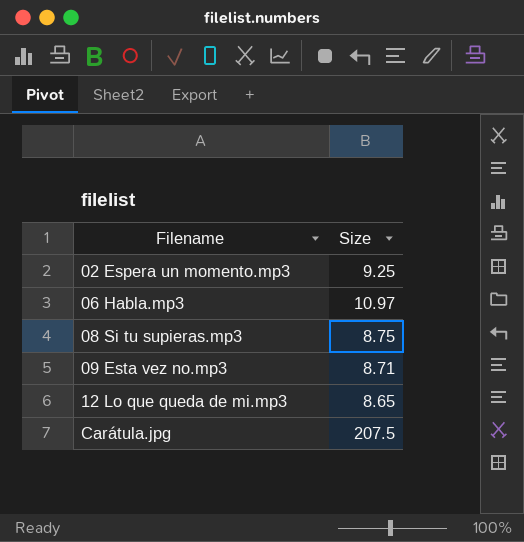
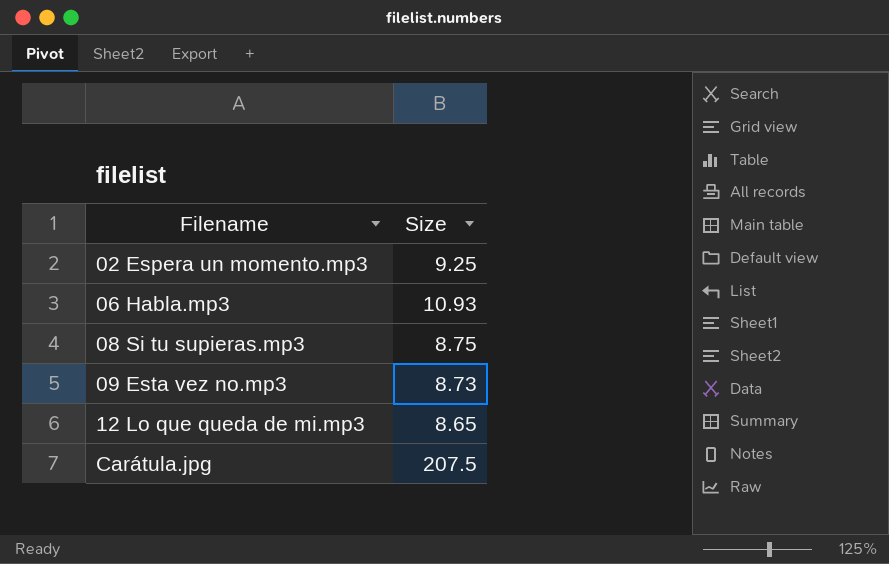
06 Habla.mp3 | Size: 10.97 -> 10.93
09 Esta vez no.mp3 | Size: 8.71 -> 8.73

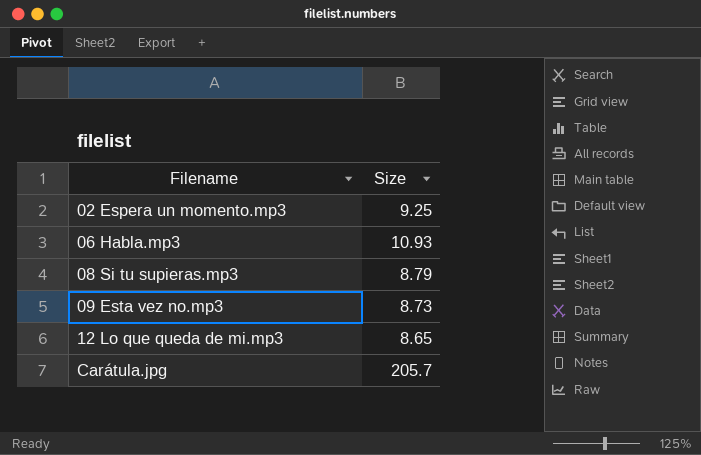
08 Si tu supieras.mp3 | Size: 8.75 -> 8.79
Carátula.jpg | Size: 207.5 -> 205.7

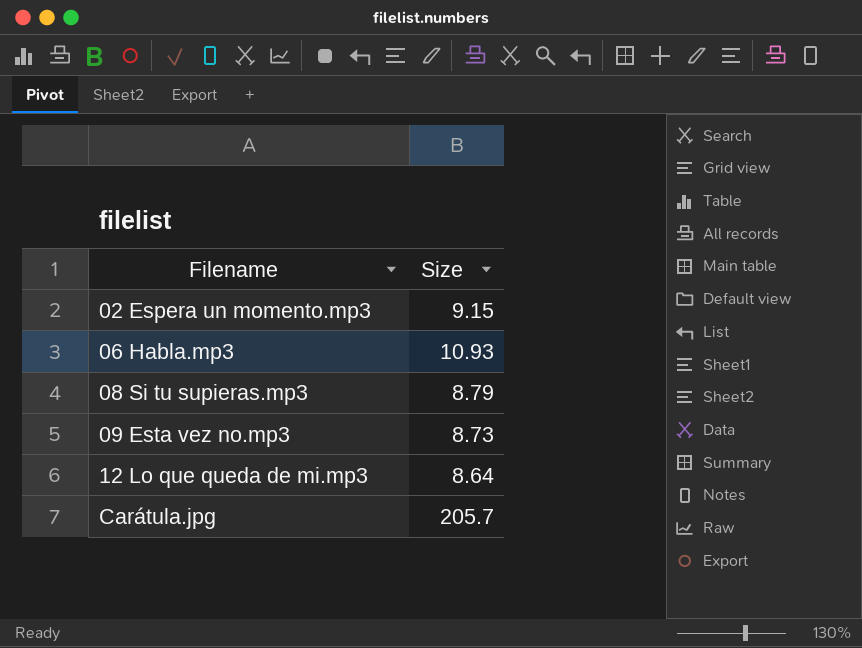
02 Espera un momento.mp3 | Size: 9.25 -> 9.15
12 Lo que queda de mi.mp3 | Size: 8.65 -> 8.64

